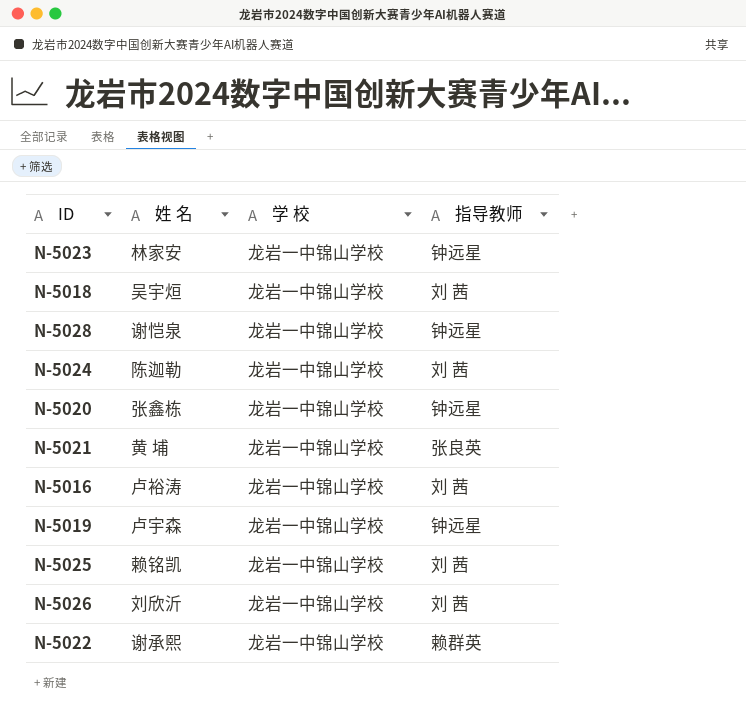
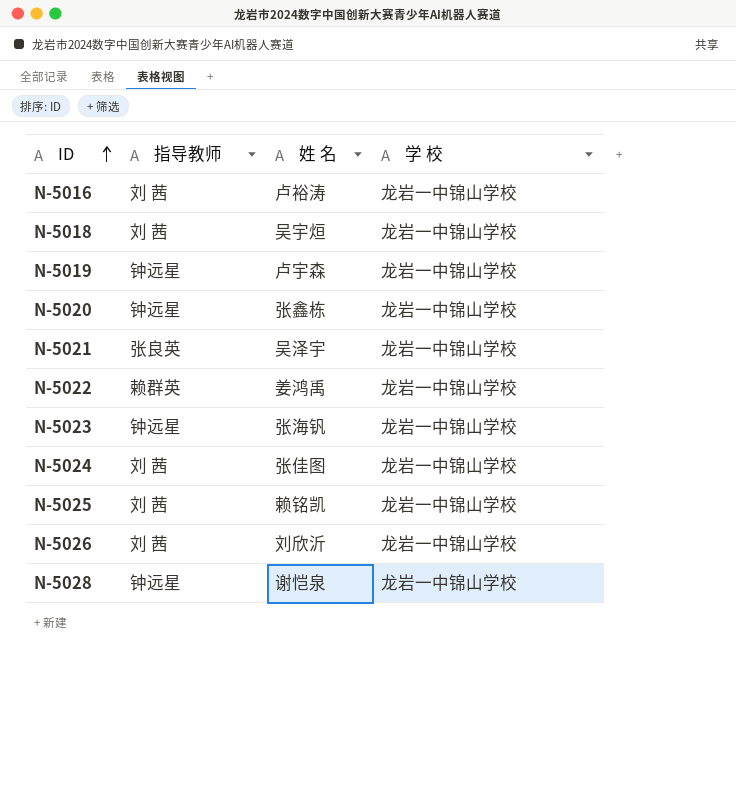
row order: none -> ID ascending
column 指导教师 | position: 4 -> 2
N-5021 | 姓 名: 黄 埔 -> 吴泽宇
N-5022 | 姓 名: 谢承熙 -> 姜鸿禹
N-5023 | 姓 名: 林家安 -> 张海钒
N-5024 | 姓 名: 陈迦勒 -> 张佳图

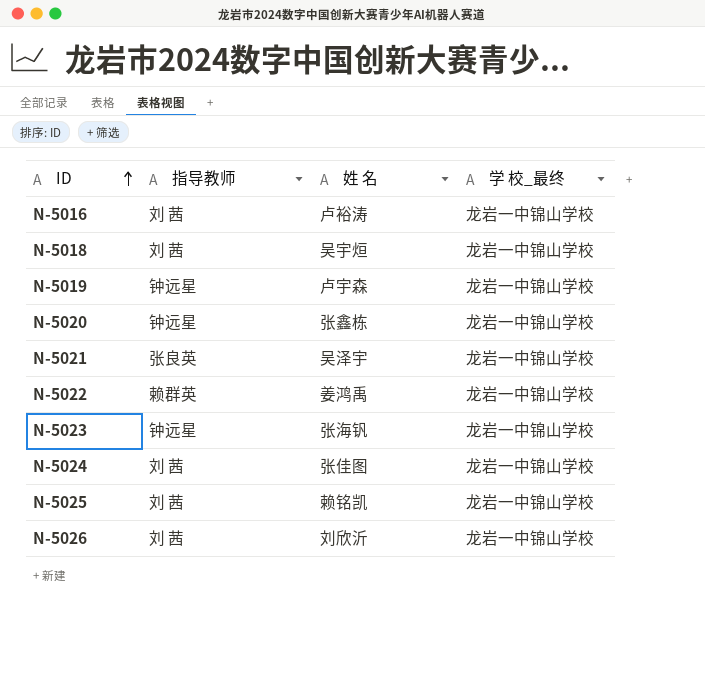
column name: 学 校 -> 学 校_最终
row N-5028: 钟远星 | 谢恺泉 | 龙岩一中锦山学校 -> none

